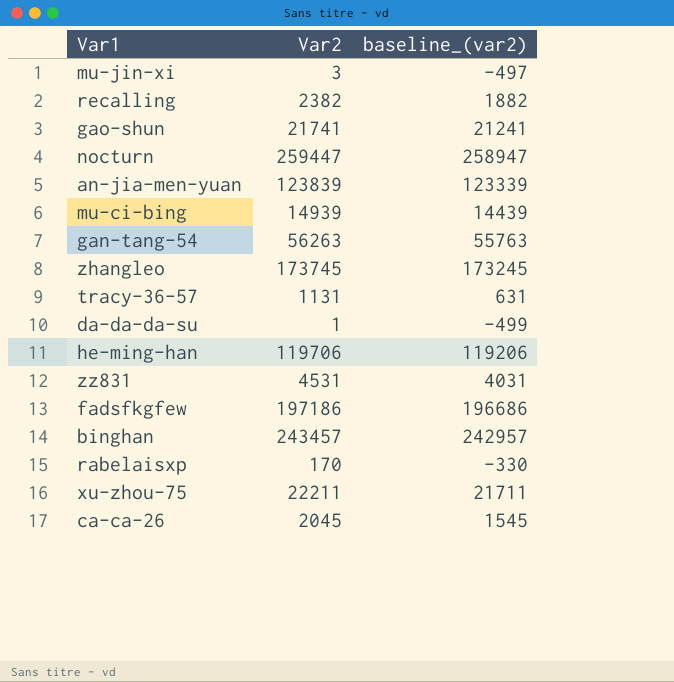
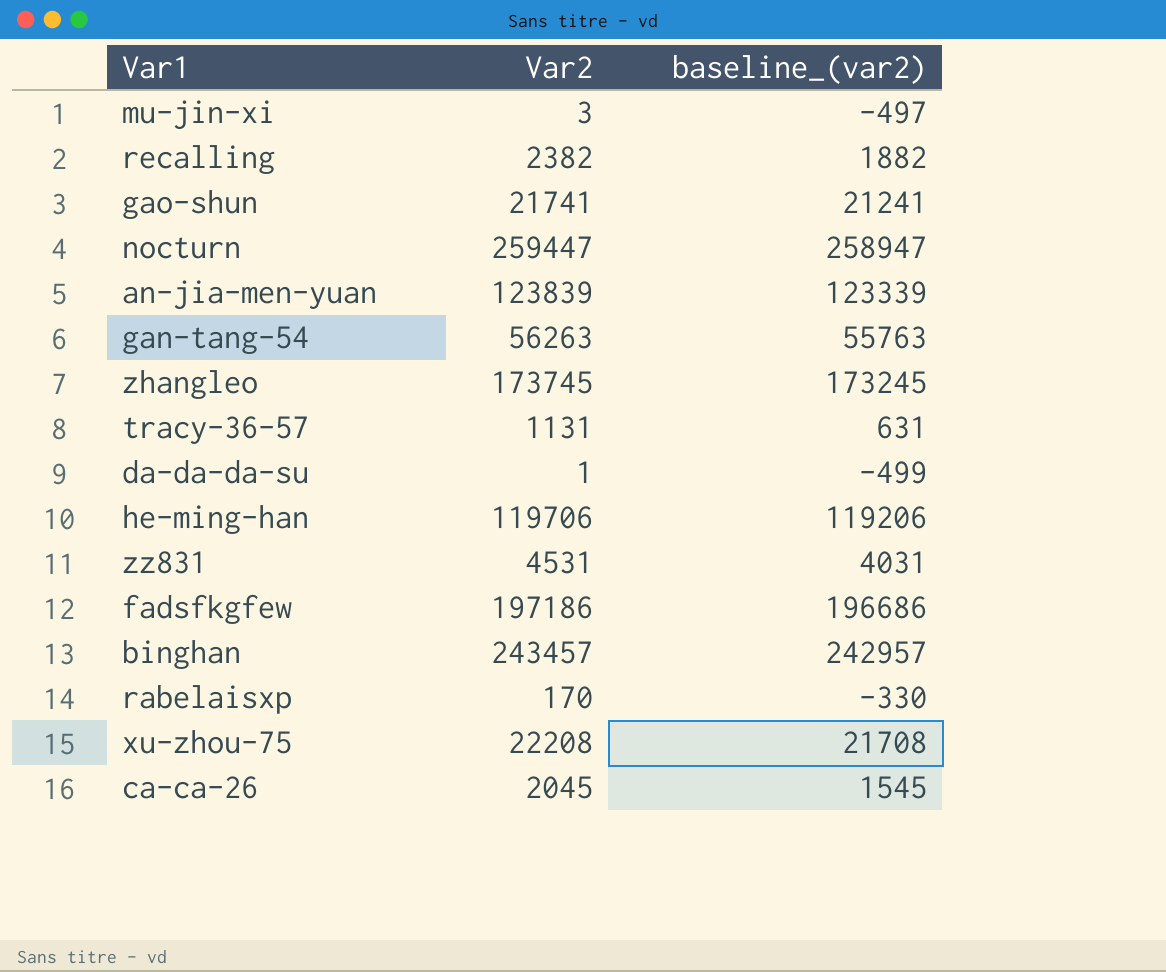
row mu-ci-bing: 14939 | 14439 -> none
xu-zhou-75 | Var2: 22211 -> 22208
xu-zhou-75 | baseline_(var2): 21711 -> 21708

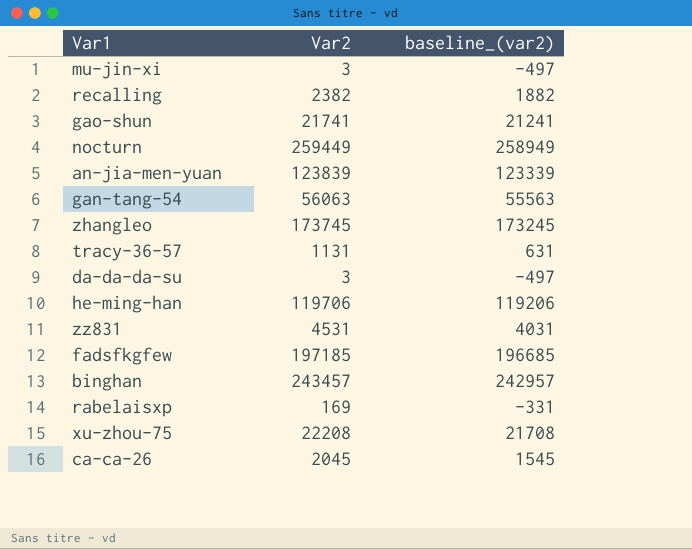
nocturn | Var2: 259447 -> 259449
nocturn | baseline_(var2): 258947 -> 258949
gan-tang-54 | Var2: 56263 -> 56063
gan-tang-54 | baseline_(var2): 55763 -> 55563
da-da-da-su | Var2: 1 -> 3
da-da-da-su | baseline_(var2): -499 -> -497
fadsfkgfew | Var2: 197186 -> 197185
fadsfkgfew | baseline_(var2): 196686 -> 196685
rabelaisxp | Var2: 170 -> 169
rabelaisxp | baseline_(var2): -330 -> -331

